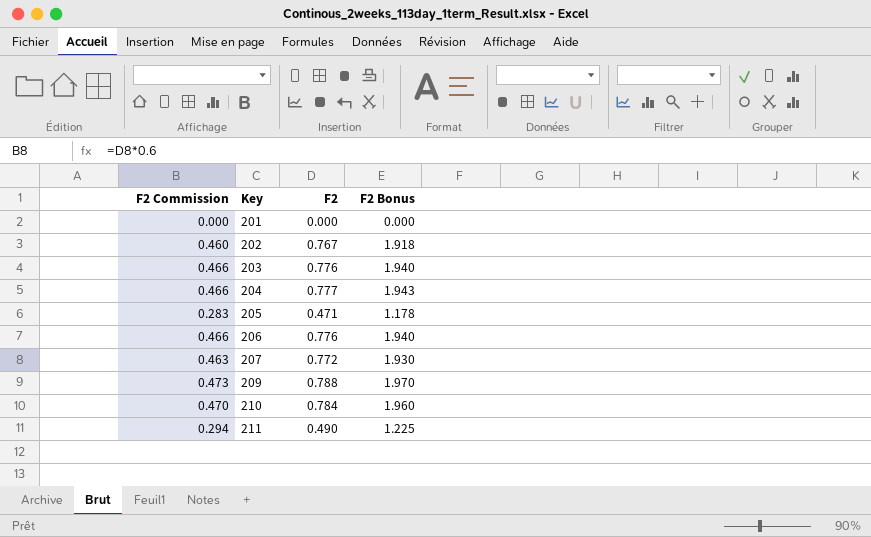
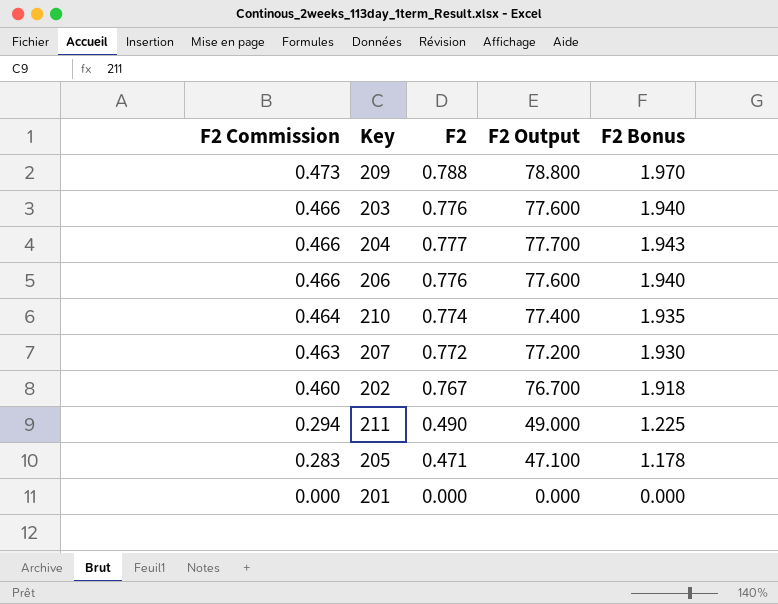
row order: Key ascending -> F2 Commission descending
column F2 Output | formula: none -> [F2] * 100
210 | F2 Commission: 0.470 -> 0.464
210 | F2: 0.784 -> 0.774
210 | F2 Bonus: 1.960 -> 1.935

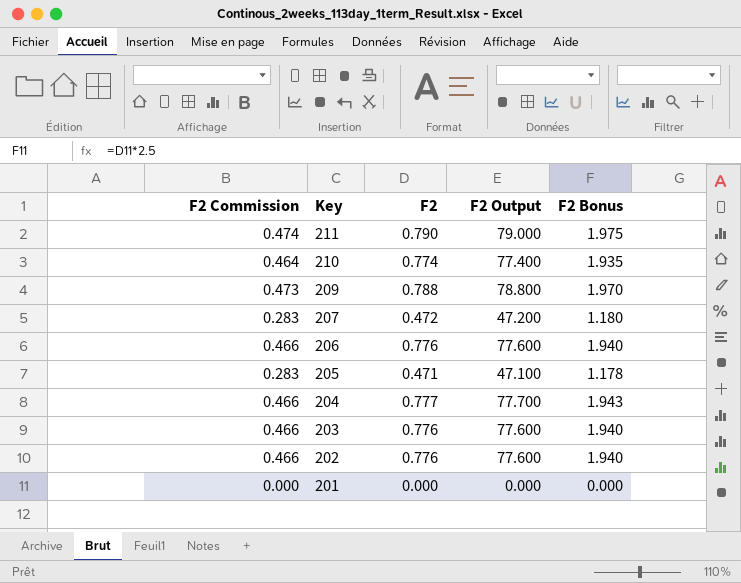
row order: F2 Commission descending -> Key descending
211 | F2 Commission: 0.294 -> 0.474
211 | F2: 0.490 -> 0.790
211 | F2 Output: 49.000 -> 79.000
211 | F2 Bonus: 1.225 -> 1.975
207 | F2 Commission: 0.463 -> 0.283
207 | F2: 0.772 -> 0.472
207 | F2 Output: 77.200 -> 47.200
207 | F2 Bonus: 1.930 -> 1.180
202 | F2 Commission: 0.460 -> 0.466
202 | F2: 0.767 -> 0.776
202 | F2 Output: 76.700 -> 77.600
202 | F2 Bonus: 1.918 -> 1.940

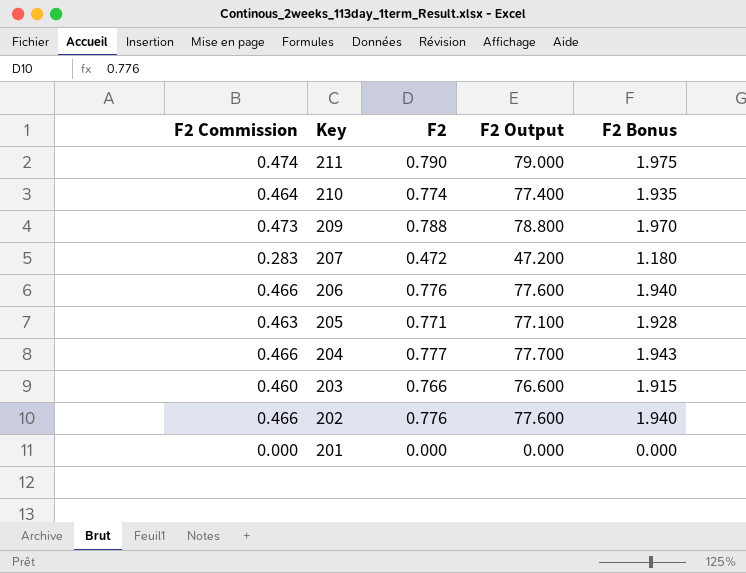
205 | F2 Commission: 0.283 -> 0.463
205 | F2: 0.471 -> 0.771
205 | F2 Output: 47.100 -> 77.100
205 | F2 Bonus: 1.178 -> 1.928
203 | F2 Commission: 0.466 -> 0.460
203 | F2: 0.776 -> 0.766
203 | F2 Output: 77.600 -> 76.600
203 | F2 Bonus: 1.940 -> 1.915

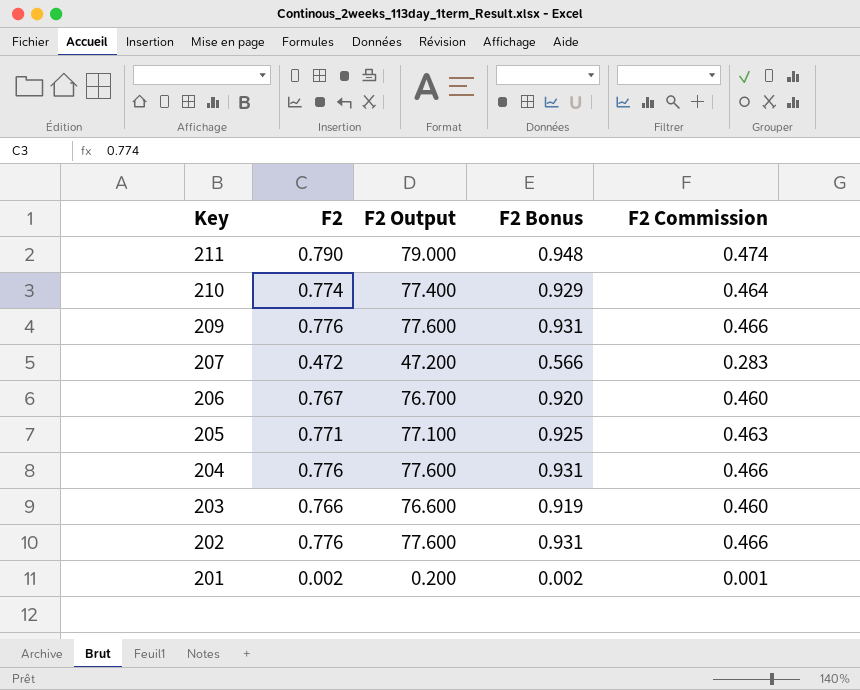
column F2 Bonus | formula: [F2] * 2.5 -> [F2] * 1.2
column F2 Commission | position: 1 -> 5
209 | F2: 0.788 -> 0.776
209 | F2 Output: 78.800 -> 77.600
209 | F2 Commission: 0.473 -> 0.466
206 | F2: 0.776 -> 0.767
206 | F2 Output: 77.600 -> 76.700
206 | F2 Commission: 0.466 -> 0.460
204 | F2: 0.777 -> 0.776
204 | F2 Output: 77.700 -> 77.600
201 | F2: 0.000 -> 0.002
201 | F2 Output: 0.000 -> 0.200
201 | F2 Commission: 0.000 -> 0.001

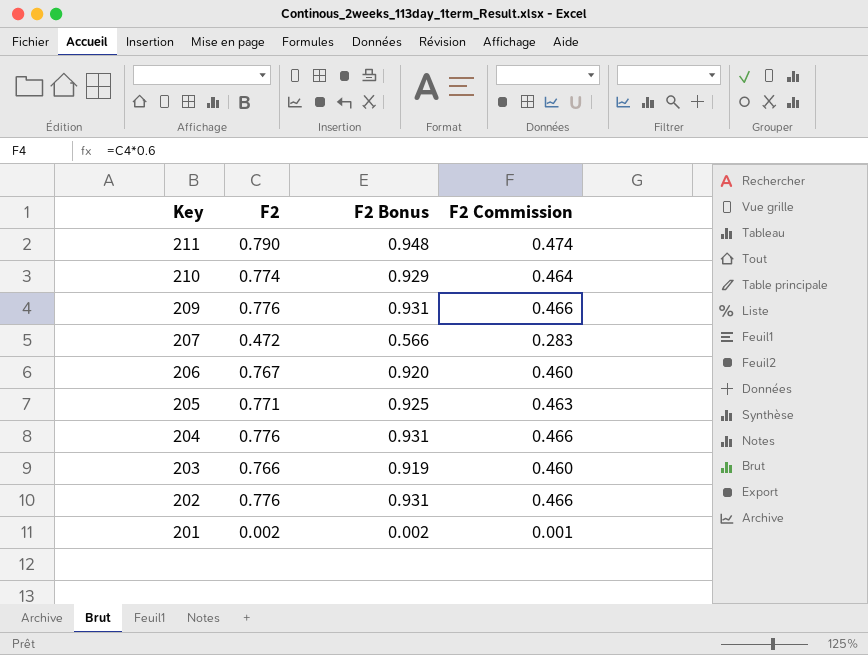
column F2 Output | formula: [F2] * 100 -> none

